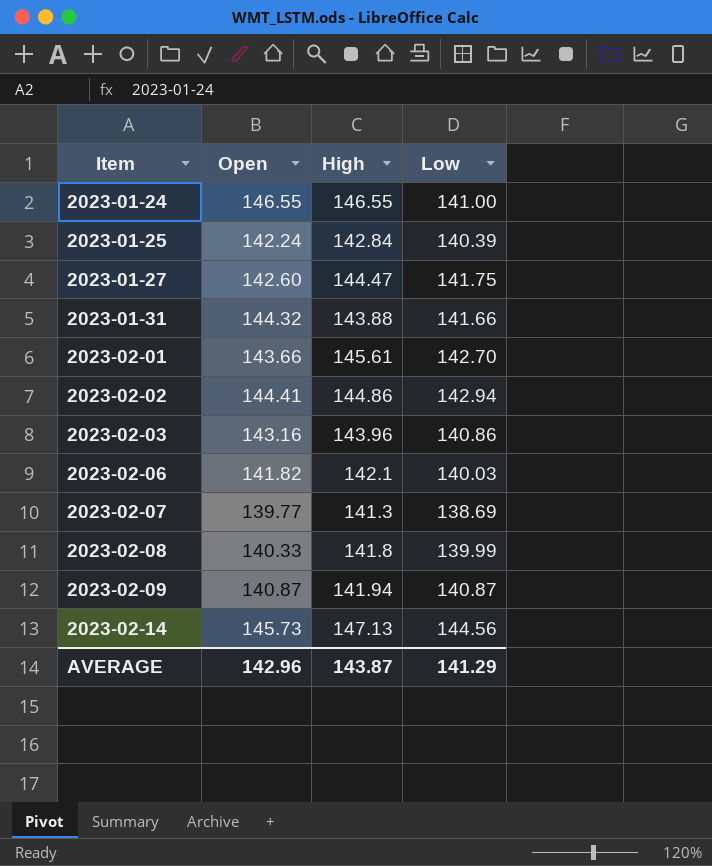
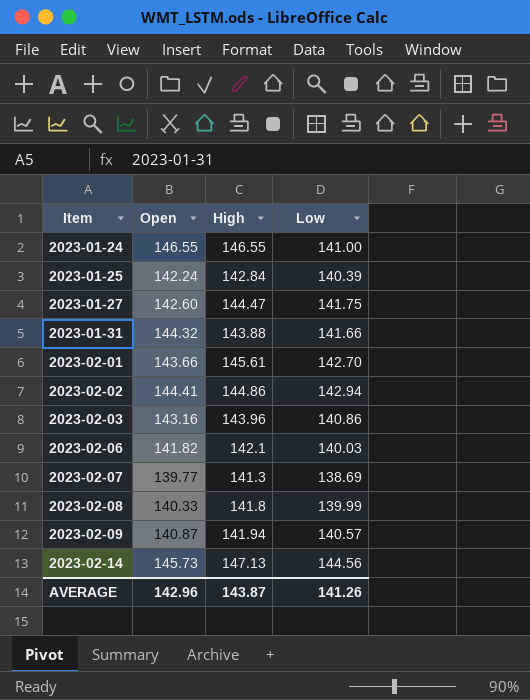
2023-02-09 | Low: 140.87 -> 140.57
AVERAGE | Low: 141.29 -> 141.26

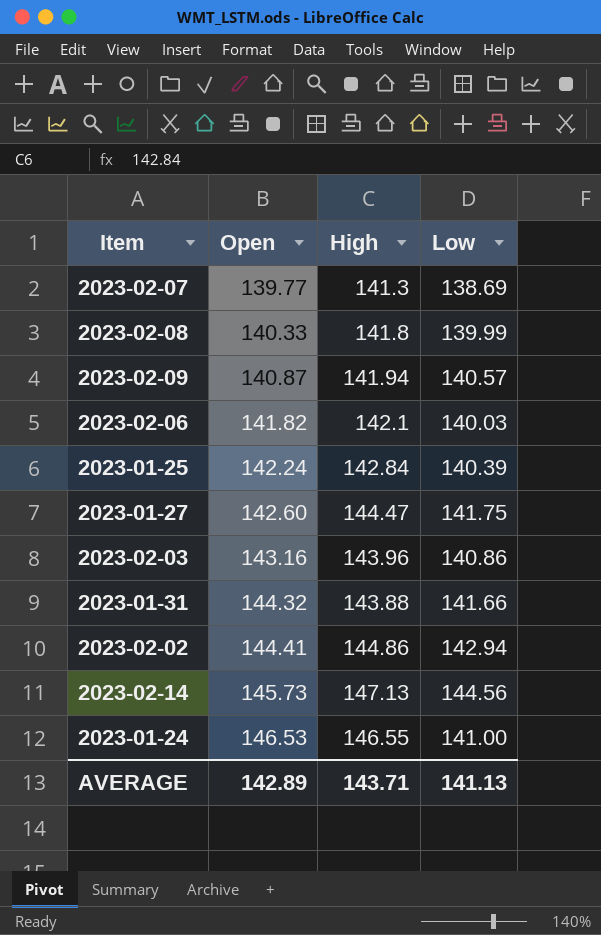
row order: Item ascending -> Open ascending
row 2023-02-01: 143.66 | 145.61 | 142.70 -> none
2023-01-24 | Open: 146.55 -> 146.53
AVERAGE | Open: 142.96 -> 142.89
AVERAGE | High: 143.87 -> 143.71
AVERAGE | Low: 141.26 -> 141.13

